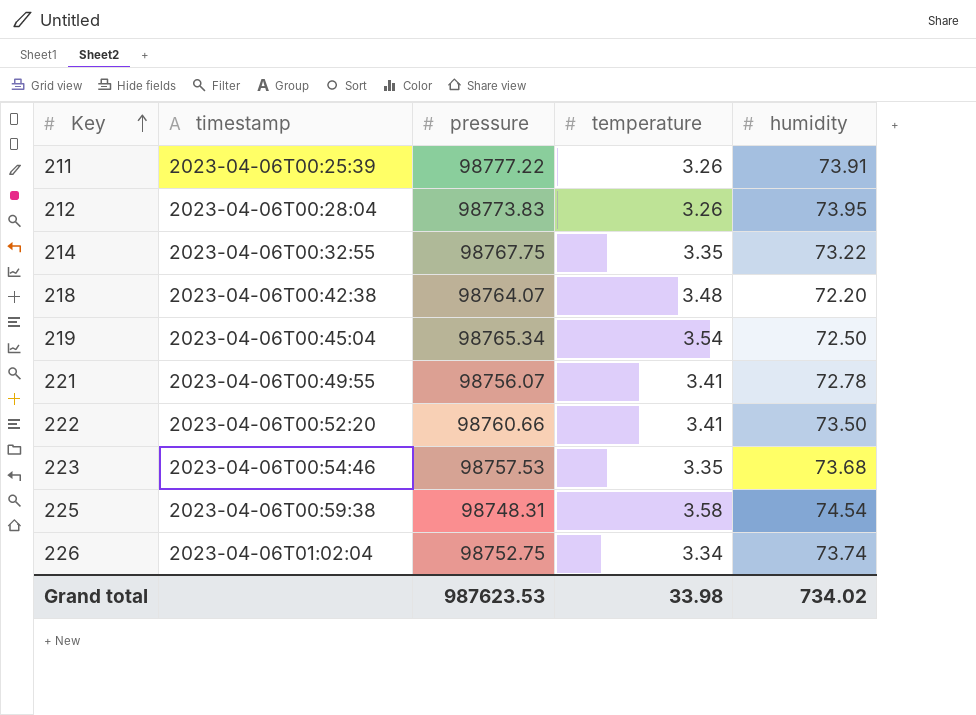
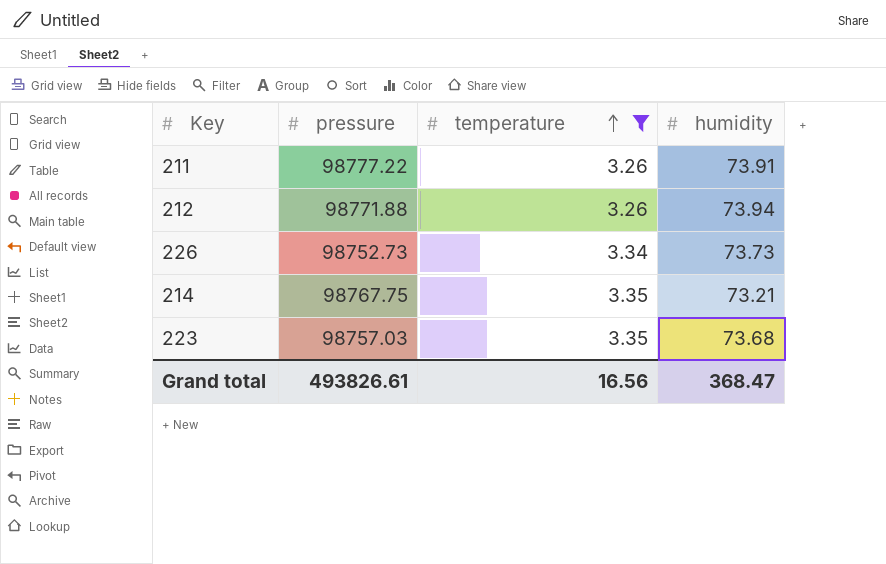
filter: none -> temperature <= 3.35
row order: Key ascending -> temperature ascending
column timestamp | position: 2 -> none
212 | pressure: 98773.83 -> 98771.88
212 | humidity: 73.95 -> 73.94
226 | pressure: 98752.75 -> 98752.73
226 | humidity: 73.74 -> 73.73
214 | humidity: 73.22 -> 73.21
223 | pressure: 98757.53 -> 98757.03
Grand total | pressure: 987623.53 -> 493826.61
Grand total | temperature: 33.98 -> 16.56
Grand total | humidity: 734.02 -> 368.47

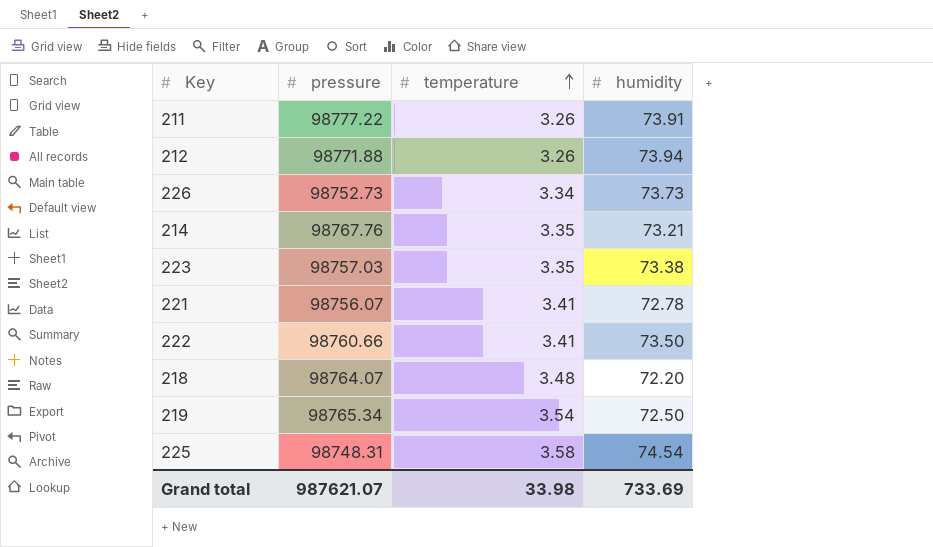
filter: temperature <= 3.35 -> none
214 | pressure: 98767.75 -> 98767.76
223 | humidity: 73.68 -> 73.38
Grand total | pressure: 493826.61 -> 987621.07
Grand total | temperature: 16.56 -> 33.98
Grand total | humidity: 368.47 -> 733.69

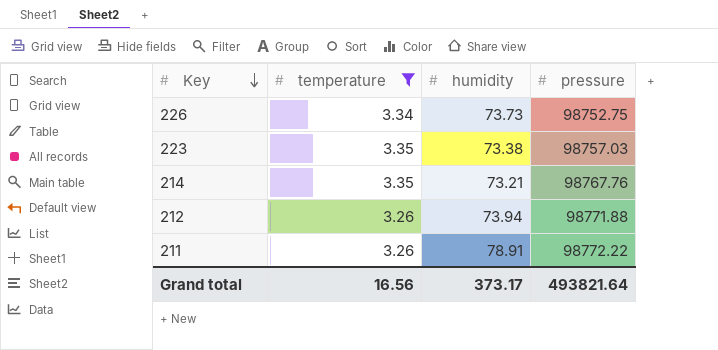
filter: none -> temperature <= 3.35
row order: temperature ascending -> Key descending
column pressure | position: 2 -> 4
226 | pressure: 98752.73 -> 98752.75
211 | humidity: 73.91 -> 78.91
211 | pressure: 98777.22 -> 98772.22
Grand total | temperature: 33.98 -> 16.56
Grand total | humidity: 733.69 -> 373.17
Grand total | pressure: 987621.07 -> 493821.64

